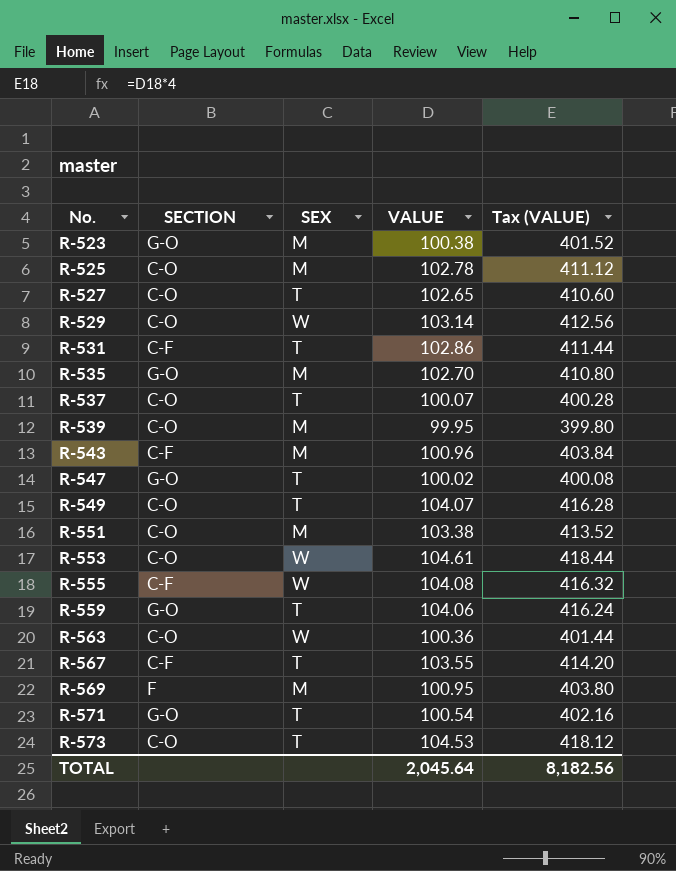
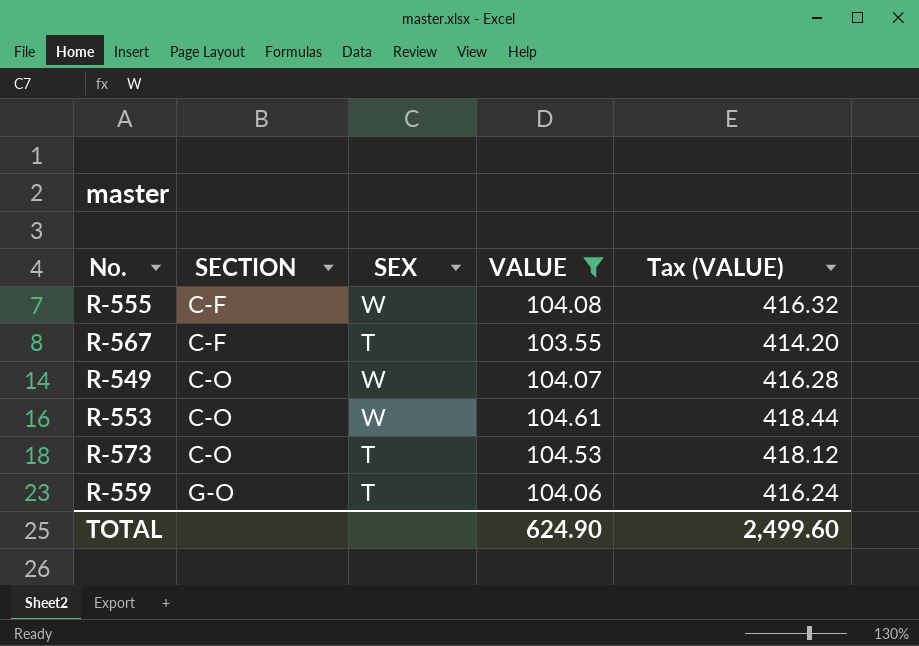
filter: none -> VALUE >= 103.55
row order: No. ascending -> SECTION ascending
R-549 | SEX: T -> W
TOTAL | VALUE: 2,045.64 -> 624.90
TOTAL | Tax (VALUE): 8,182.56 -> 2,499.60

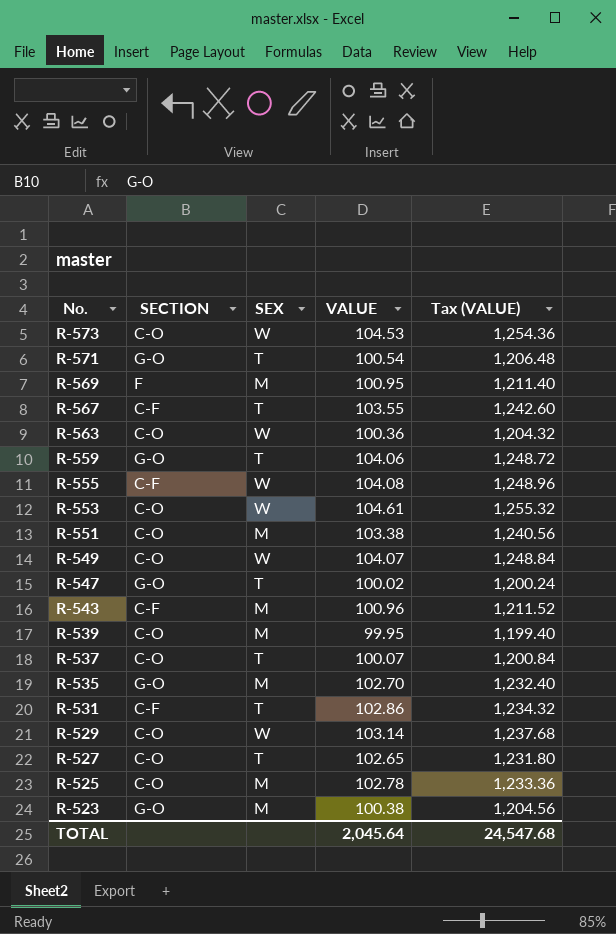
filter: VALUE >= 103.55 -> none
row order: SECTION ascending -> No. descending
column Tax (VALUE) | formula: [VALUE] * 4 -> [VALUE] * 12
R-573 | SEX: T -> W
TOTAL | VALUE: 624.90 -> 2,045.64
TOTAL | Tax (VALUE): 2,499.60 -> 24,547.68

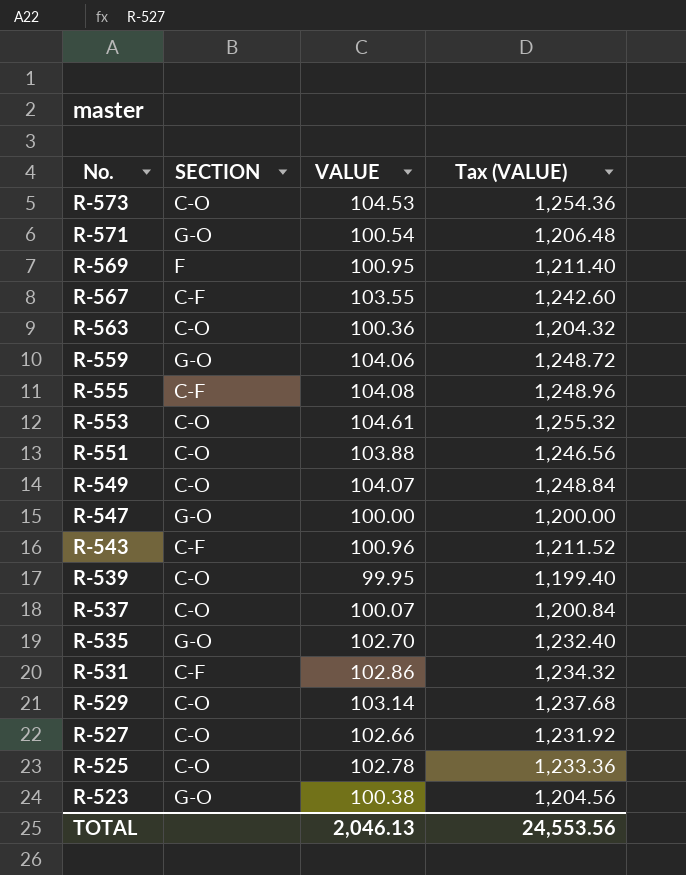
column SEX | position: 3 -> none
R-551 | VALUE: 103.38 -> 103.88
R-551 | Tax (VALUE): 1,240.56 -> 1,246.56
R-547 | VALUE: 100.02 -> 100.00
R-547 | Tax (VALUE): 1,200.24 -> 1,200.00
R-527 | VALUE: 102.65 -> 102.66
R-527 | Tax (VALUE): 1,231.80 -> 1,231.92
TOTAL | VALUE: 2,045.64 -> 2,046.13
TOTAL | Tax (VALUE): 24,547.68 -> 24,553.56

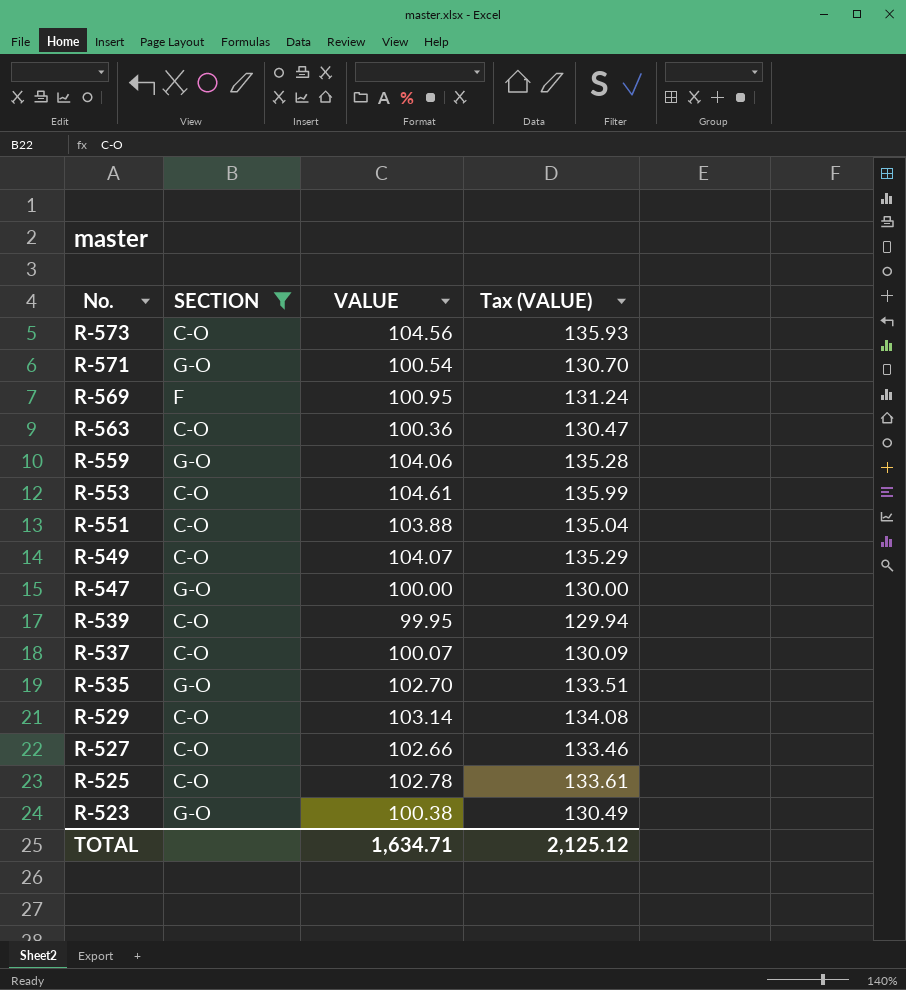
filter: none -> SECTION != C-F
column Tax (VALUE) | formula: [VALUE] * 12 -> [VALUE] * 1.3
R-573 | VALUE: 104.53 -> 104.56
TOTAL | VALUE: 2,046.13 -> 1,634.71
TOTAL | Tax (VALUE): 24,553.56 -> 2,125.12

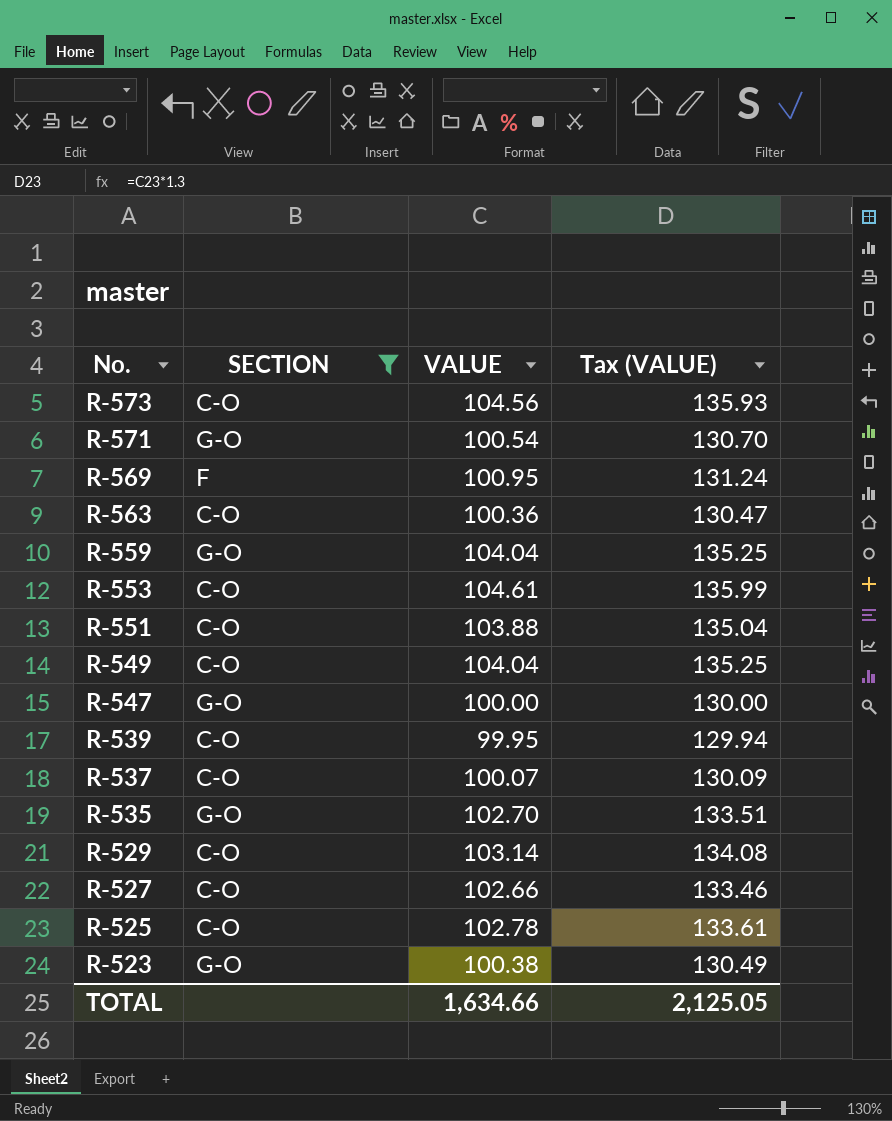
R-559 | VALUE: 104.06 -> 104.04
R-559 | Tax (VALUE): 135.28 -> 135.25
R-549 | VALUE: 104.07 -> 104.04
R-549 | Tax (VALUE): 135.29 -> 135.25
TOTAL | VALUE: 1,634.71 -> 1,634.66
TOTAL | Tax (VALUE): 2,125.12 -> 2,125.05

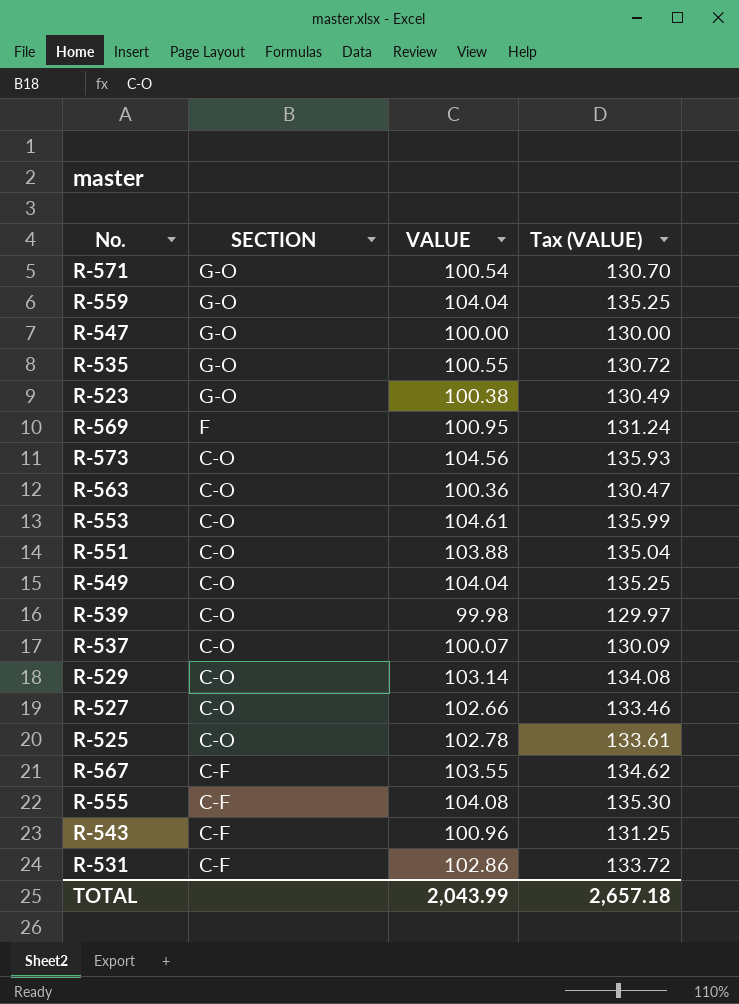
filter: SECTION != C-F -> none
row order: No. descending -> SECTION descending
R-535 | VALUE: 102.70 -> 100.55
R-535 | Tax (VALUE): 133.51 -> 130.72
R-539 | VALUE: 99.95 -> 99.98
R-539 | Tax (VALUE): 129.94 -> 129.97
TOTAL | VALUE: 1,634.66 -> 2,043.99
TOTAL | Tax (VALUE): 2,125.05 -> 2,657.18

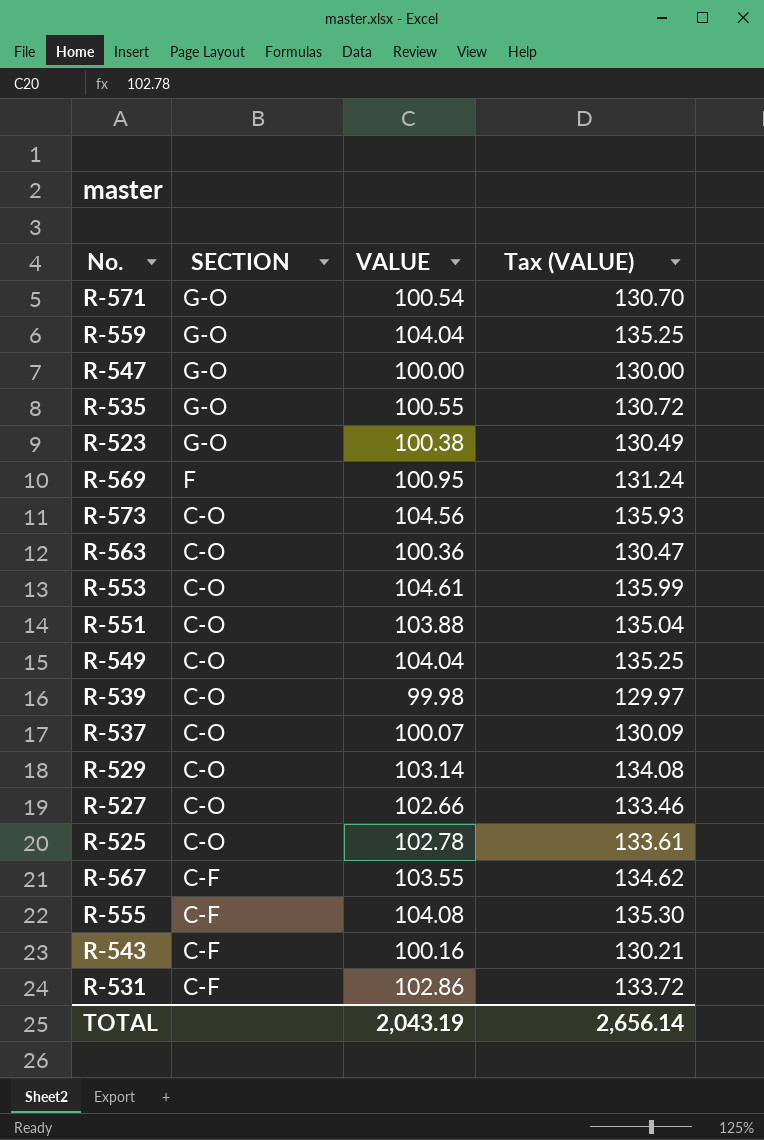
R-543 | VALUE: 100.96 -> 100.16
R-543 | Tax (VALUE): 131.25 -> 130.21
TOTAL | VALUE: 2,043.99 -> 2,043.19
TOTAL | Tax (VALUE): 2,657.18 -> 2,656.14

